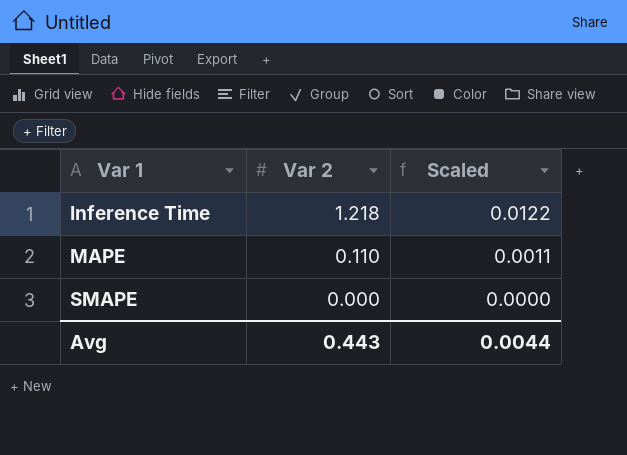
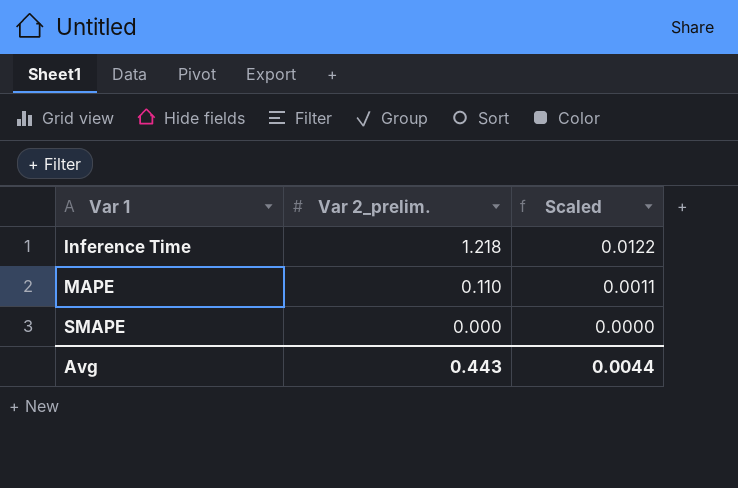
column name: Var 2 -> Var 2_prelim.

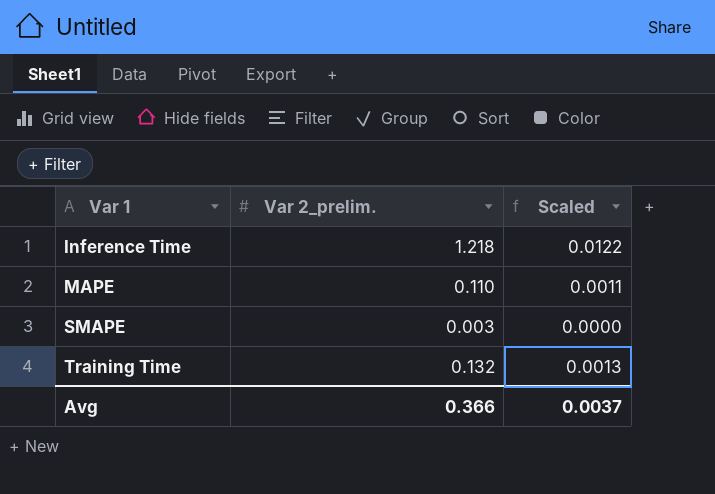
SMAPE | Var 2_prelim.: 0.000 -> 0.003
row Training Time: none -> 0.132 | 0.0013
Avg | Var 2_prelim.: 0.443 -> 0.366
Avg | Scaled: 0.0044 -> 0.0037

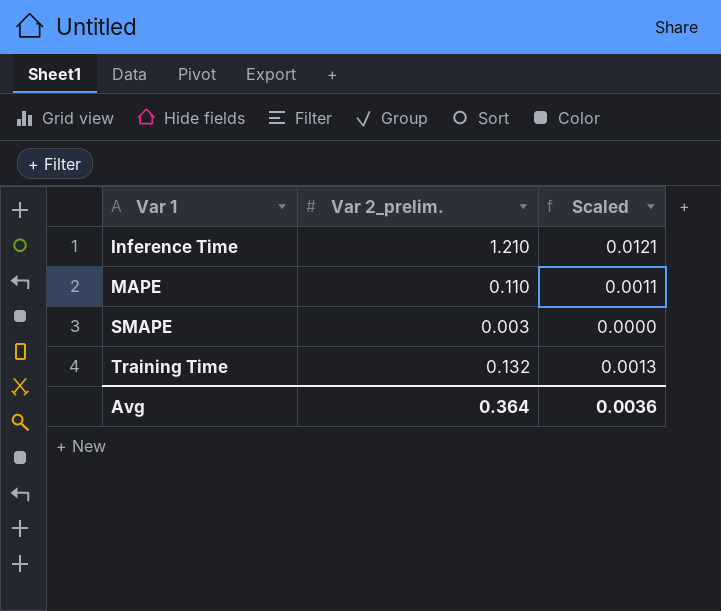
Inference Time | Var 2_prelim.: 1.218 -> 1.210
Inference Time | Scaled: 0.0122 -> 0.0121
Avg | Var 2_prelim.: 0.366 -> 0.364
Avg | Scaled: 0.0037 -> 0.0036

